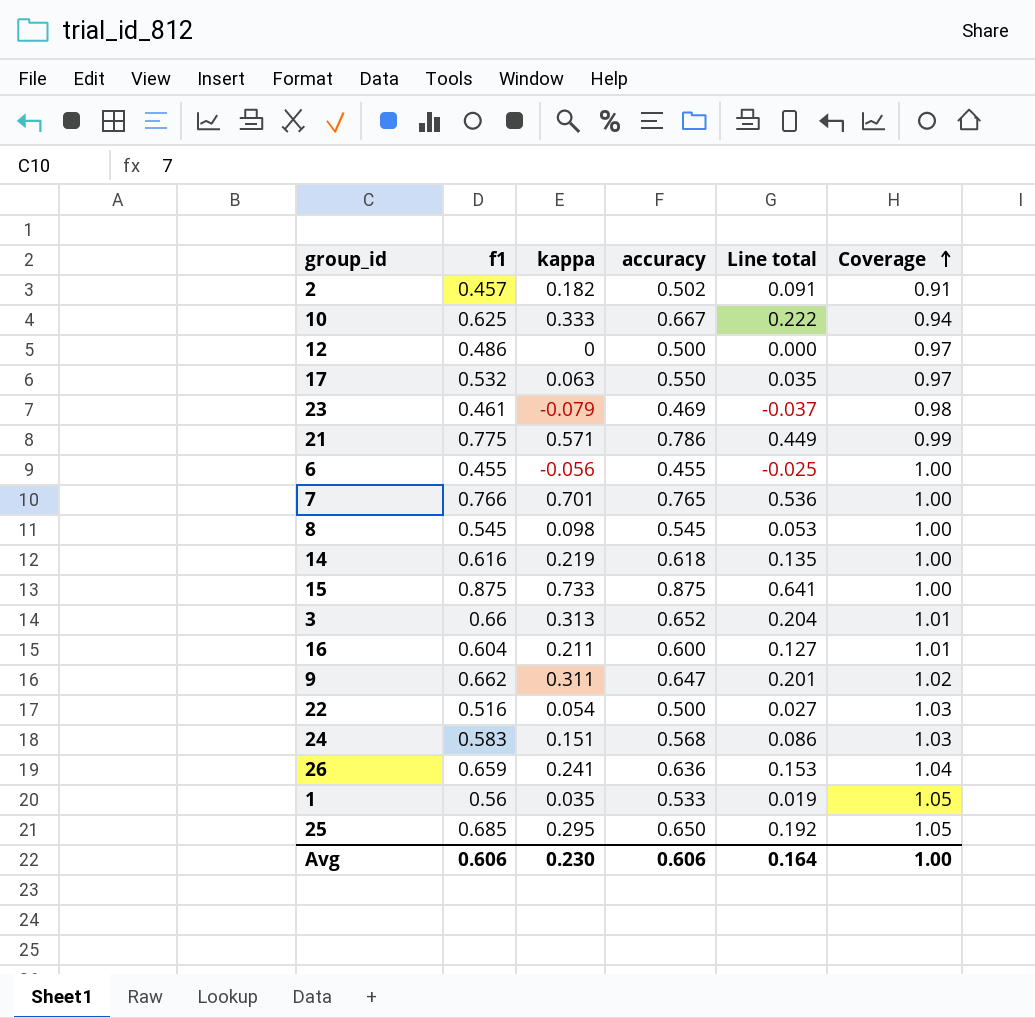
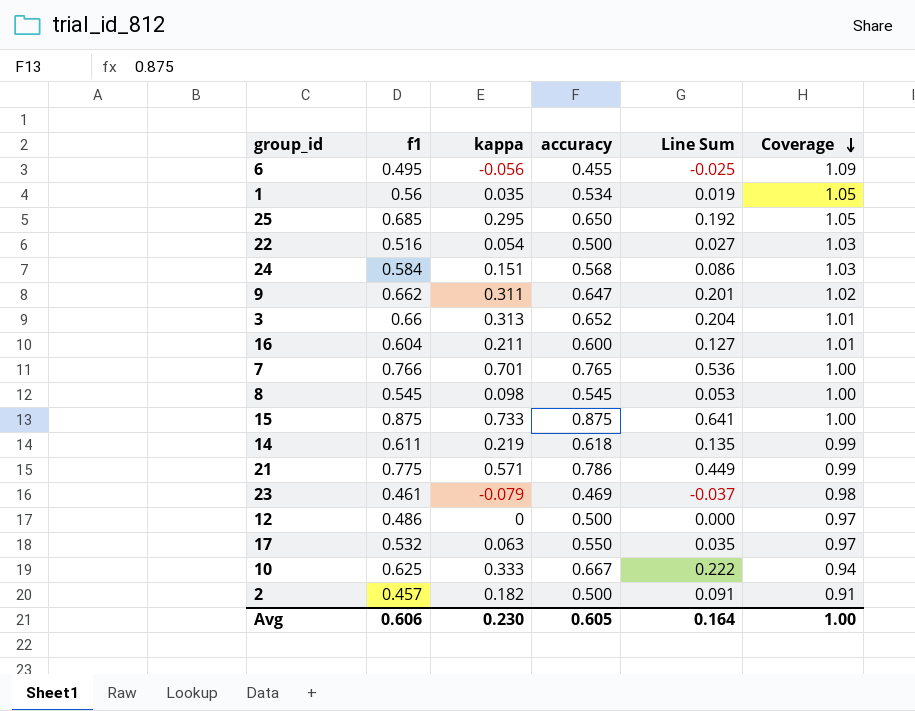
row order: Coverage ascending -> Coverage descending
column name: Line total -> Line Sum
row 26: 0.659 | 0.241 | 0.636 | 0.153 | 1.04 -> none
6 | f1: 0.455 -> 0.495
6 | Coverage: 1.00 -> 1.09
1 | accuracy: 0.533 -> 0.534
24 | f1: 0.583 -> 0.584
14 | f1: 0.616 -> 0.611
14 | Coverage: 1.00 -> 0.99
2 | accuracy: 0.502 -> 0.500
Avg | accuracy: 0.606 -> 0.605

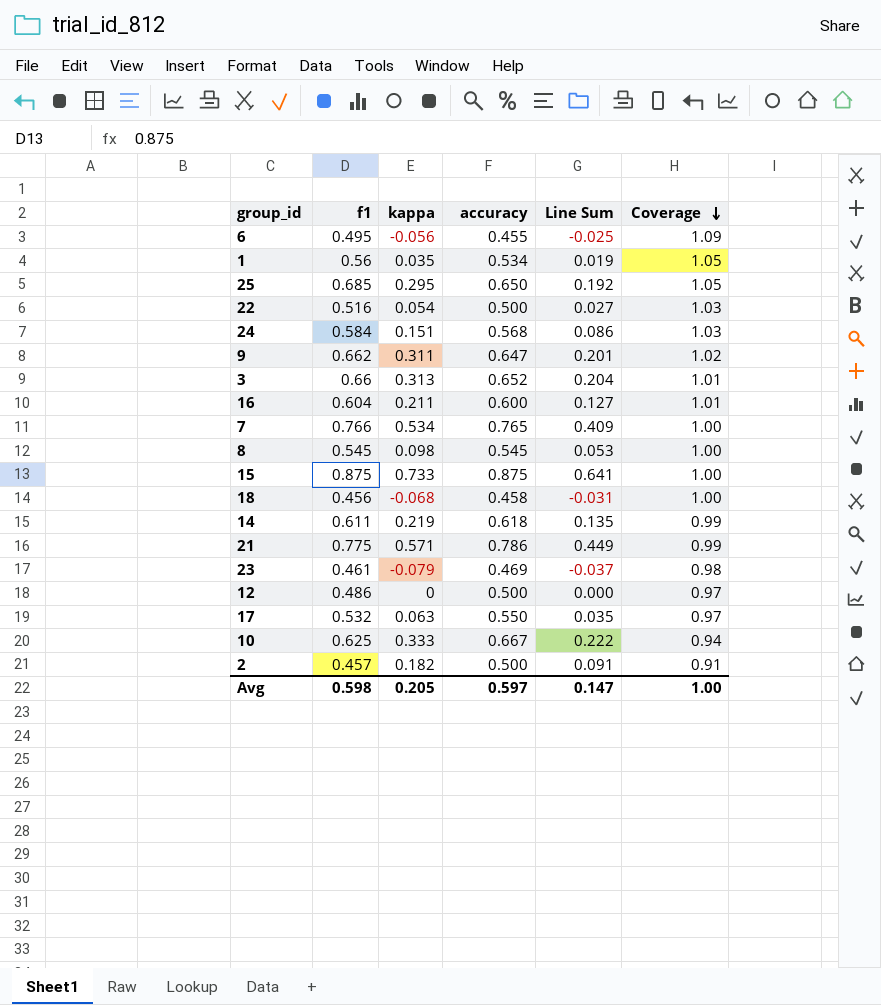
7 | kappa: 0.701 -> 0.534
7 | Line Sum: 0.536 -> 0.409
row 18: none -> 0.456 | -0.068 | 0.458 | -0.031 | 1.00
Avg | f1: 0.606 -> 0.598
Avg | kappa: 0.230 -> 0.205
Avg | accuracy: 0.605 -> 0.597
Avg | Line Sum: 0.164 -> 0.147

